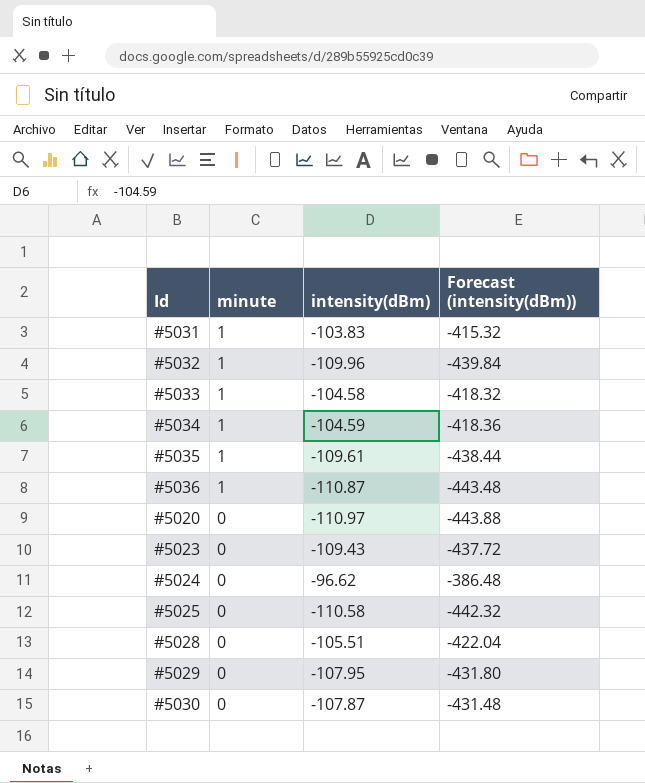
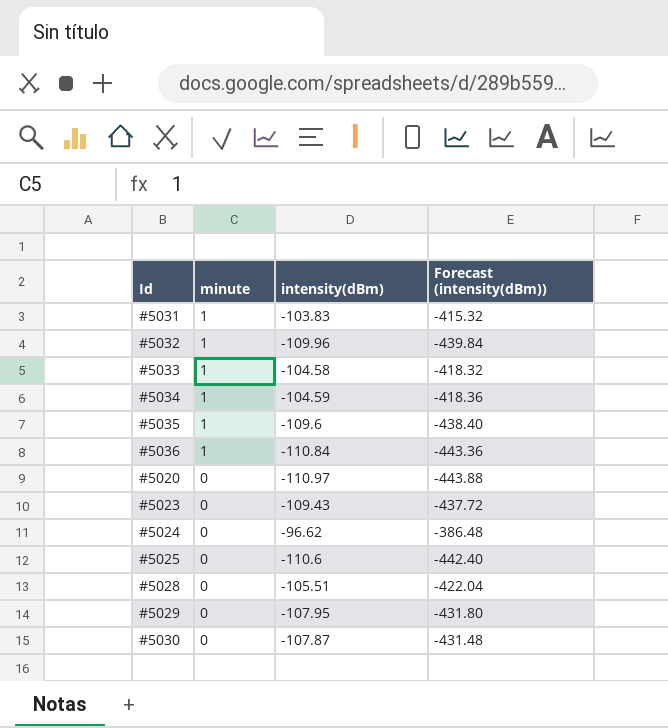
#5035 | intensity(dBm): -109.61 -> -109.6
#5035 | Forecast (intensity(dBm)): -438.44 -> -438.40
#5036 | intensity(dBm): -110.87 -> -110.84
#5036 | Forecast (intensity(dBm)): -443.48 -> -443.36
#5025 | intensity(dBm): -110.58 -> -110.6
#5025 | Forecast (intensity(dBm)): -442.32 -> -442.40

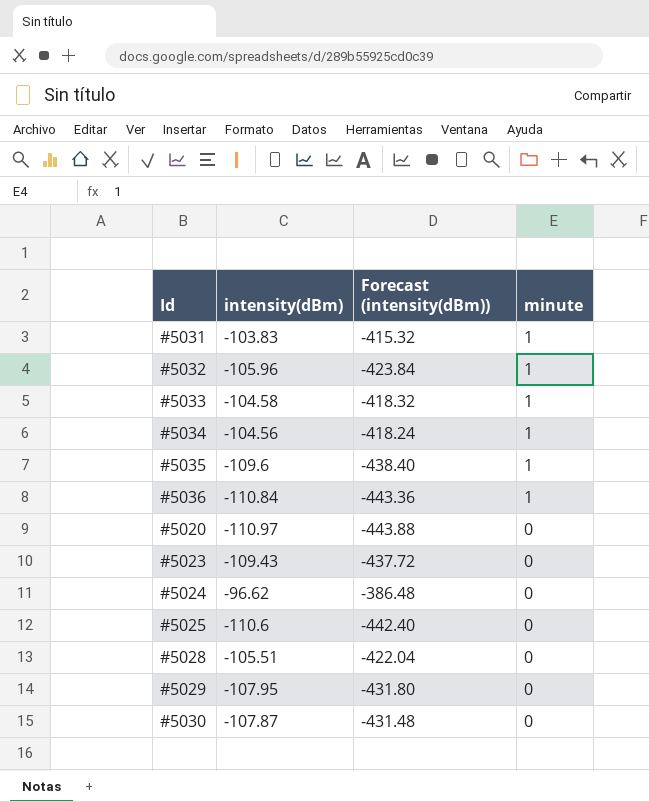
column minute | position: 2 -> 4
#5032 | intensity(dBm): -109.96 -> -105.96
#5032 | Forecast (intensity(dBm)): -439.84 -> -423.84
#5034 | intensity(dBm): -104.59 -> -104.56
#5034 | Forecast (intensity(dBm)): -418.36 -> -418.24

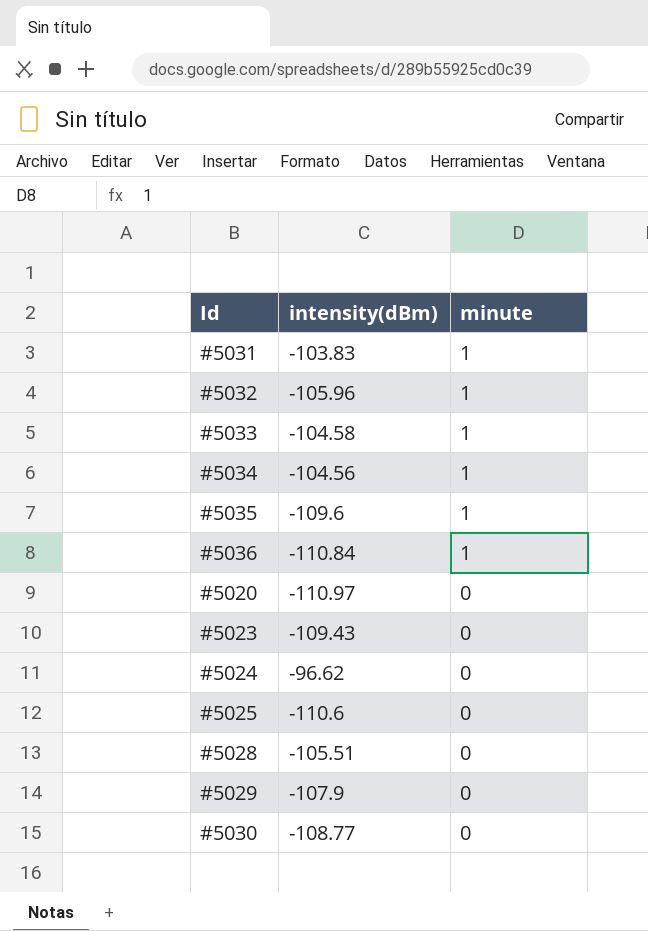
column Forecast (intensity(dBm)) | formula: [intensity(dBm)] * 4 -> none
#5029 | intensity(dBm): -107.95 -> -107.9
#5030 | intensity(dBm): -107.87 -> -108.77

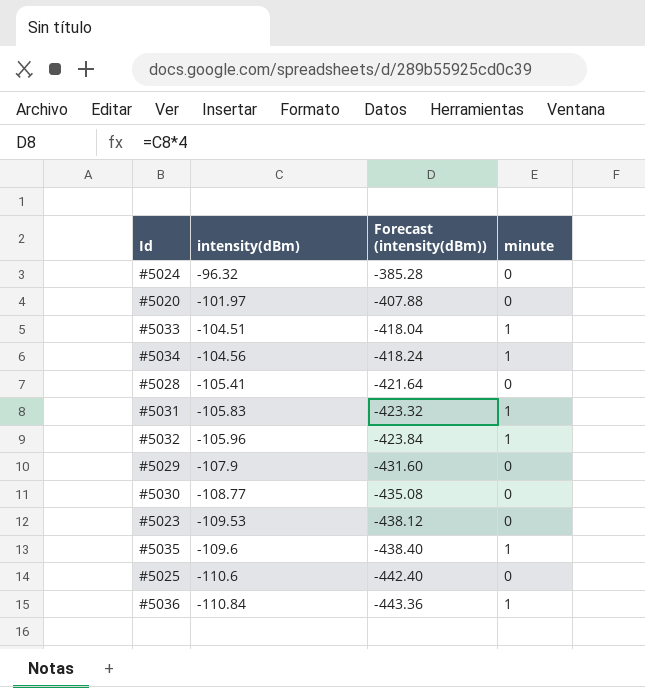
row order: minute descending -> intensity(dBm) descending
column Forecast (intensity(dBm)) | formula: none -> [intensity(dBm)] * 4
#5024 | intensity(dBm): -96.62 -> -96.32
#5020 | intensity(dBm): -110.97 -> -101.97
#5033 | intensity(dBm): -104.58 -> -104.51
#5028 | intensity(dBm): -105.51 -> -105.41
#5031 | intensity(dBm): -103.83 -> -105.83
#5023 | intensity(dBm): -109.43 -> -109.53

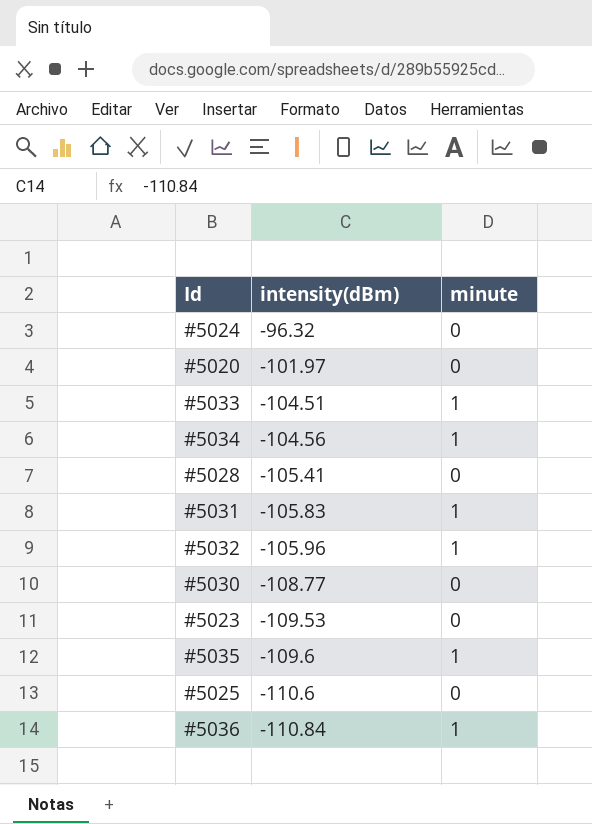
column Forecast (intensity(dBm)) | formula: [intensity(dBm)] * 4 -> none
row #5029: -107.9 | -431.60 | 0 -> none

